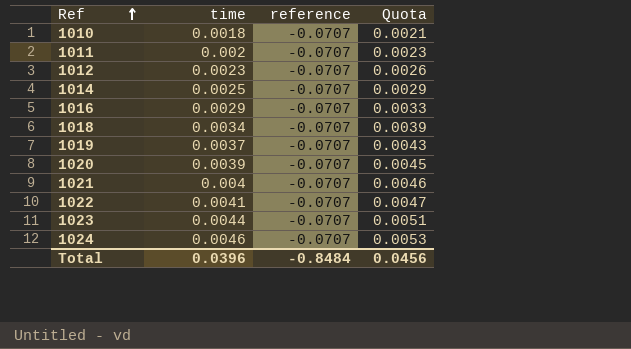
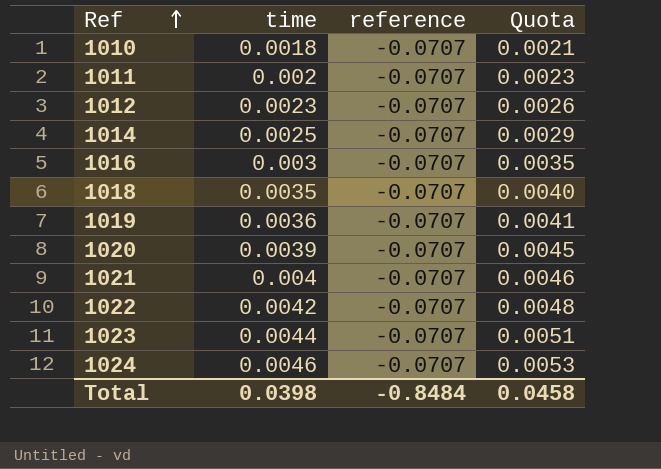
1016 | time: 0.0029 -> 0.003
1016 | Quota: 0.0033 -> 0.0035
1018 | time: 0.0034 -> 0.0035
1018 | Quota: 0.0039 -> 0.0040
1019 | time: 0.0037 -> 0.0036
1019 | Quota: 0.0043 -> 0.0041
1022 | time: 0.0041 -> 0.0042
1022 | Quota: 0.0047 -> 0.0048
Total | time: 0.0396 -> 0.0398
Total | Quota: 0.0456 -> 0.0458

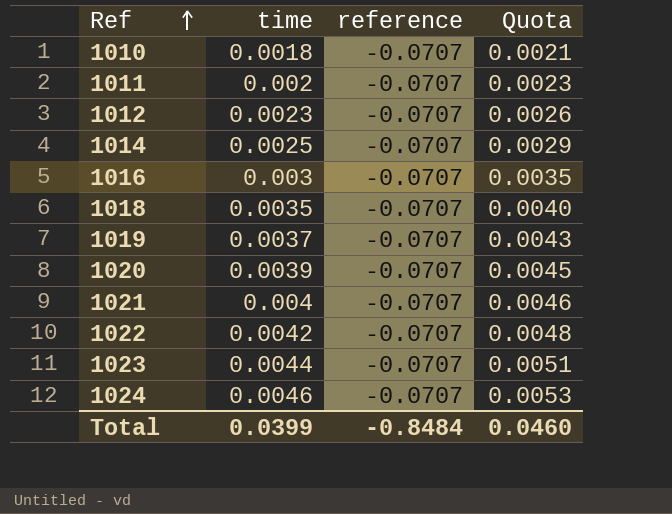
1019 | time: 0.0036 -> 0.0037
1019 | Quota: 0.0041 -> 0.0043
Total | time: 0.0398 -> 0.0399
Total | Quota: 0.0458 -> 0.0460

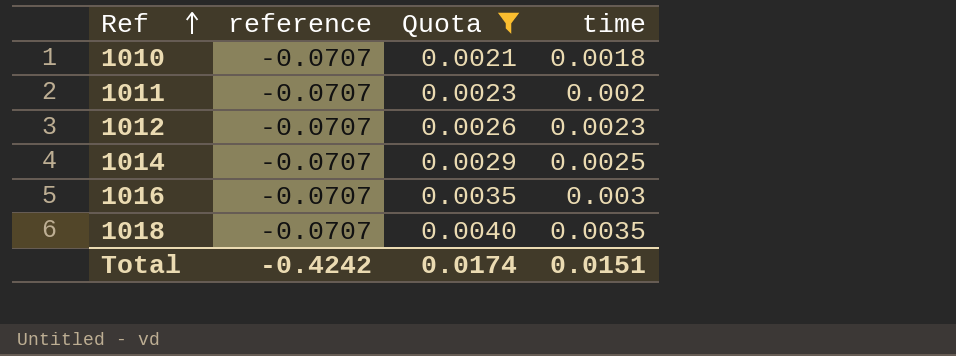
filter: none -> Quota <= 0.0040
column time | position: 2 -> 4
Total | reference: -0.8484 -> -0.4242
Total | Quota: 0.0460 -> 0.0174
Total | time: 0.0399 -> 0.0151

